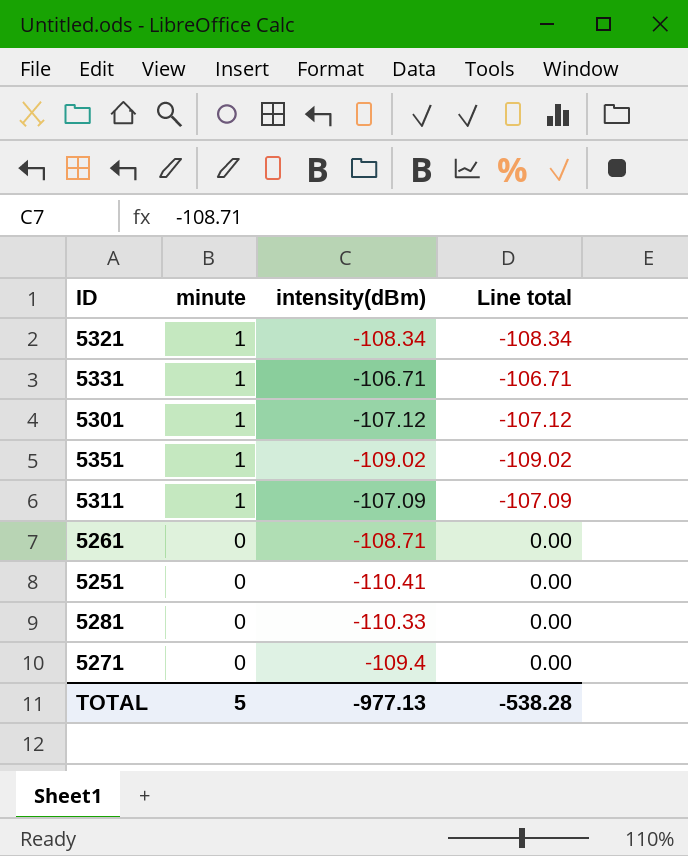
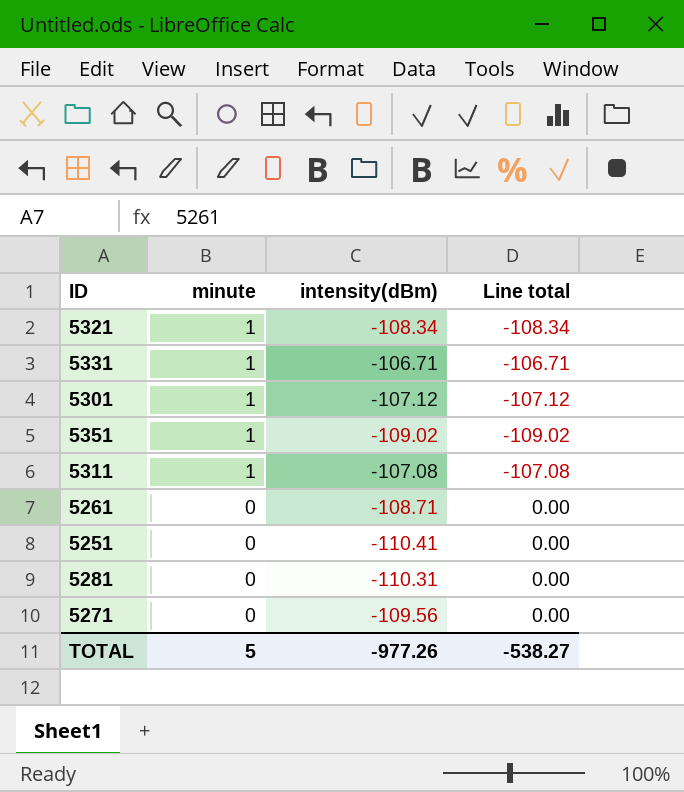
5311 | intensity(dBm): -107.09 -> -107.08
5311 | Line total: -107.09 -> -107.08
5281 | intensity(dBm): -110.33 -> -110.31
5271 | intensity(dBm): -109.4 -> -109.56
TOTAL | intensity(dBm): -977.13 -> -977.26
TOTAL | Line total: -538.28 -> -538.27

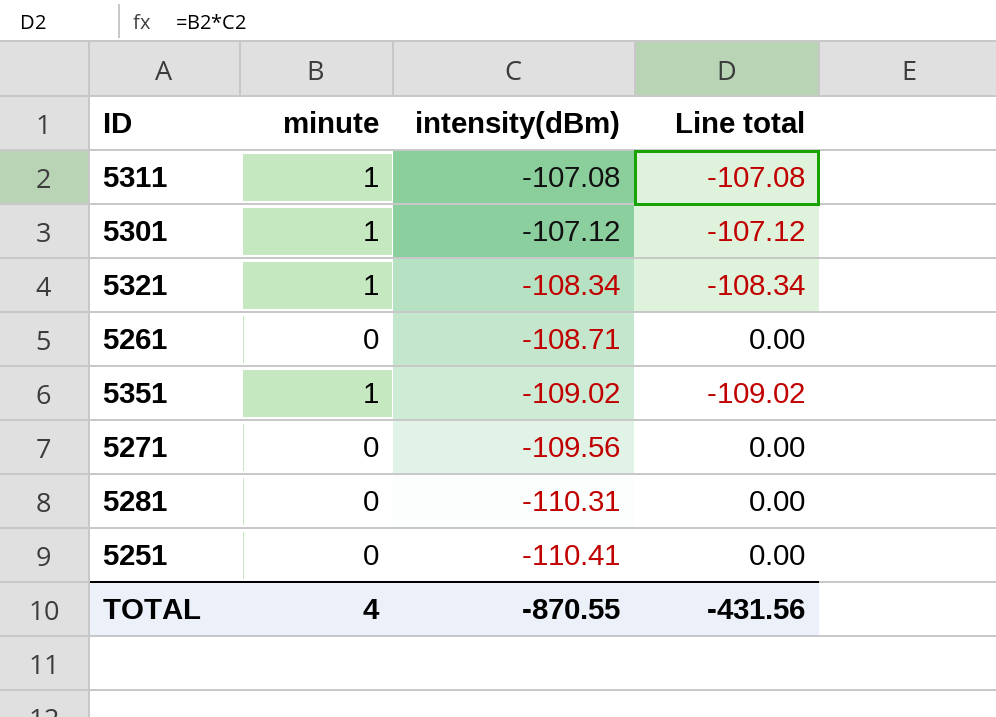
row order: minute descending -> intensity(dBm) descending
row 5331: 1 | -106.71 | -106.71 -> none
TOTAL | minute: 5 -> 4
TOTAL | intensity(dBm): -977.26 -> -870.55
TOTAL | Line total: -538.27 -> -431.56

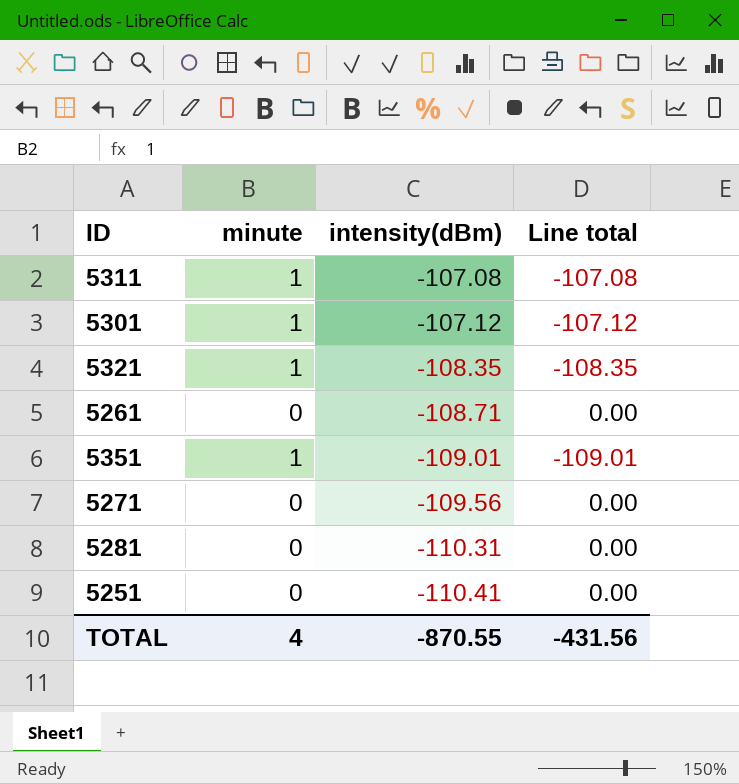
5321 | intensity(dBm): -108.34 -> -108.35
5321 | Line total: -108.34 -> -108.35
5351 | intensity(dBm): -109.02 -> -109.01
5351 | Line total: -109.02 -> -109.01

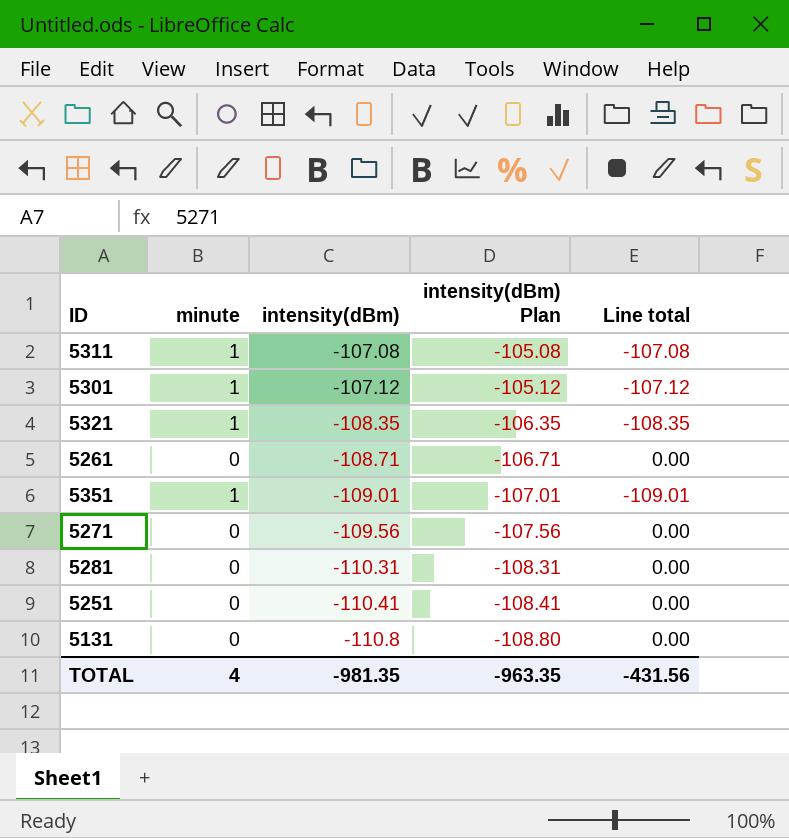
column intensity(dBm) Plan | formula: none -> [intensity(dBm)] + 2
row 5131: none -> 0 | -110.8 | -108.80 | 0.00
TOTAL | intensity(dBm): -870.55 -> -981.35

